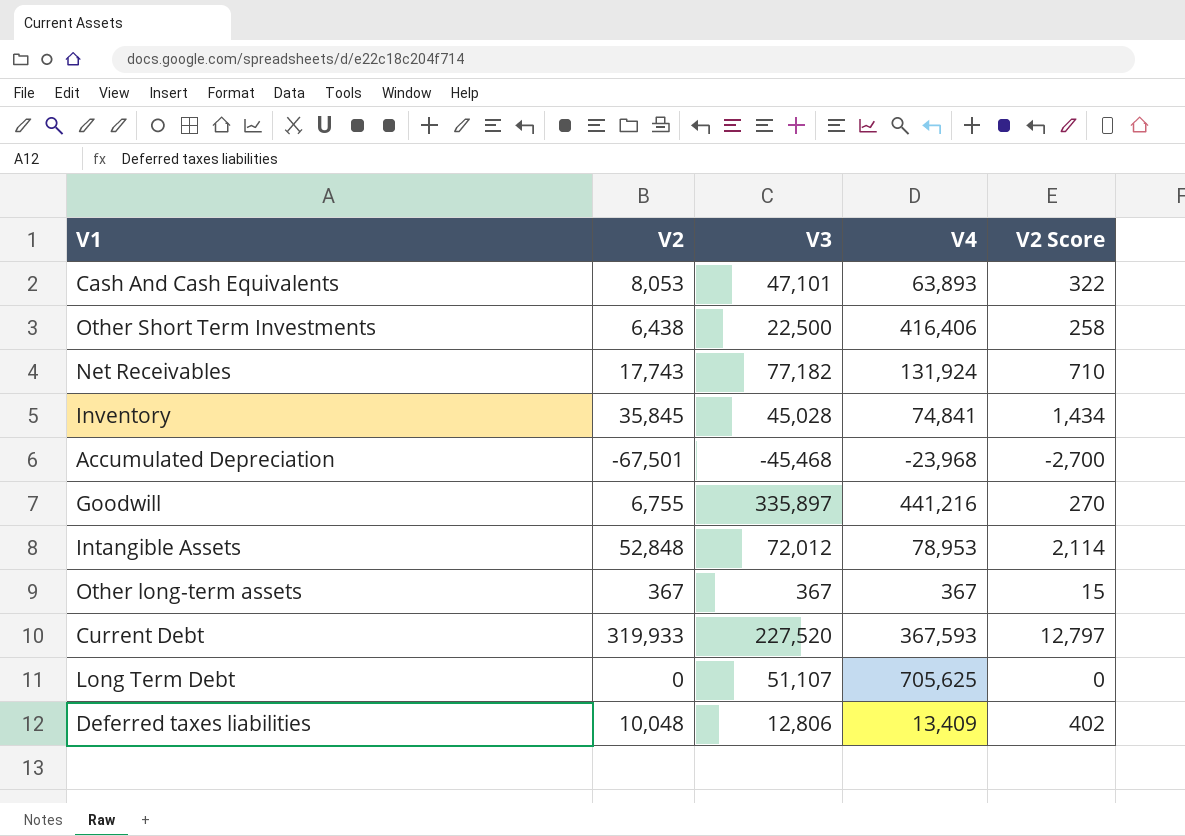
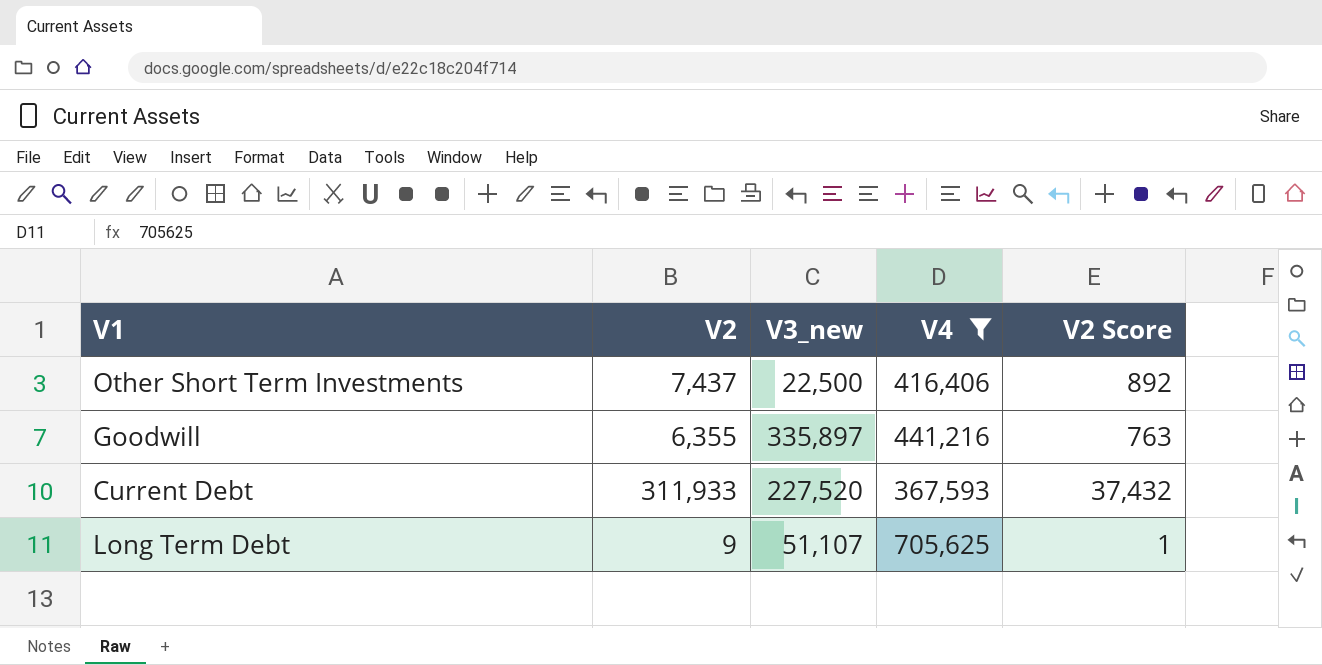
filter: none -> V4 >= 367,593
column name: V3 -> V3_new
column V2 Score | formula: [V2] * 0.04 -> [V2] * 0.12
Other Short Term Investments | V2: 6,438 -> 7,437
Goodwill | V2: 6,755 -> 6,355
Current Debt | V2: 319,933 -> 311,933
Long Term Debt | V2: 0 -> 9

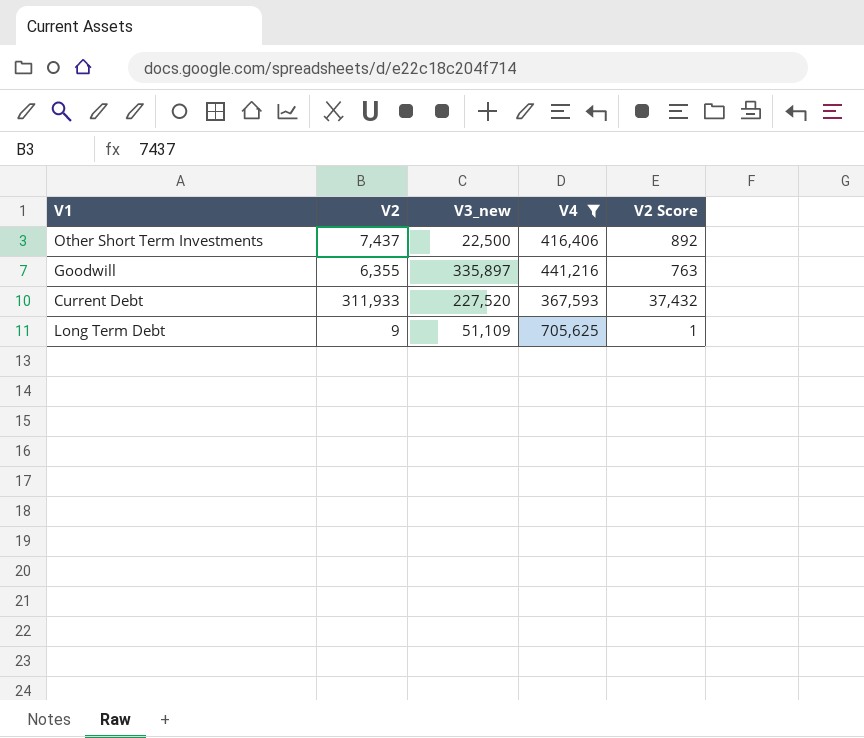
Long Term Debt | V3_new: 51,107 -> 51,109

